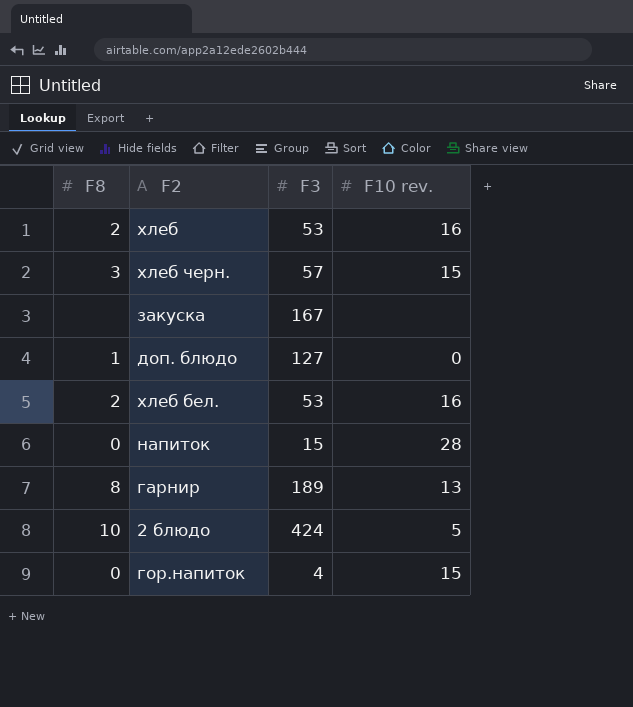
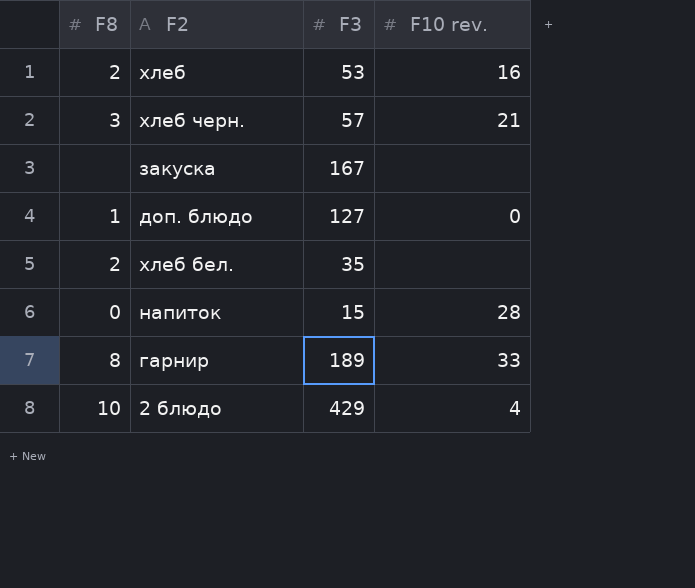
row гор.напиток: 0 | 4 | 15 -> none
хлеб черн. | F10 rev.: 15 -> 21
хлеб бел. | F3: 53 -> 35
хлеб бел. | F10 rev.: 16 -> none
гарнир | F10 rev.: 13 -> 33
2 блюдо | F3: 424 -> 429
2 блюдо | F10 rev.: 5 -> 4

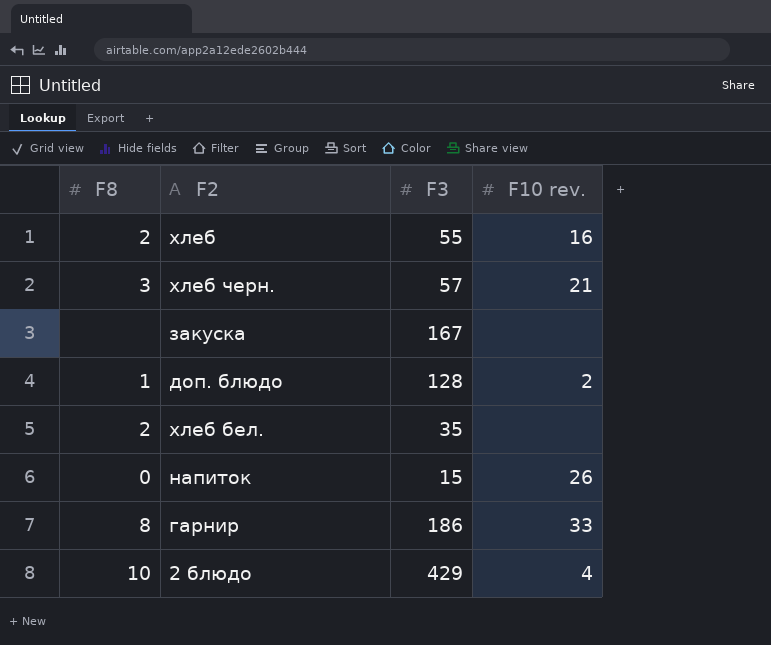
хлеб | F3: 53 -> 55
доп. блюдо | F3: 127 -> 128
доп. блюдо | F10 rev.: 0 -> 2
напиток | F10 rev.: 28 -> 26
гарнир | F3: 189 -> 186

